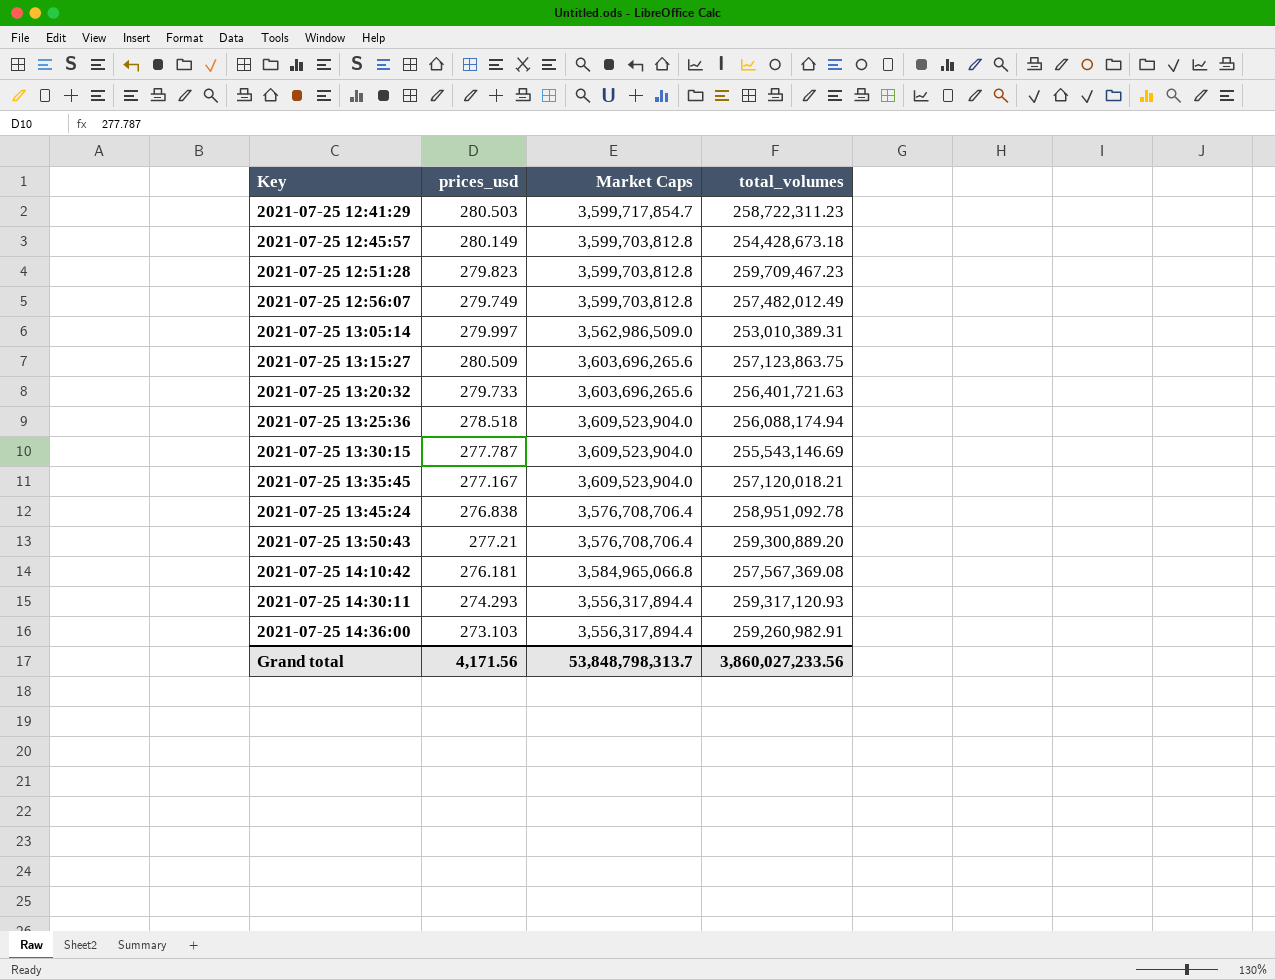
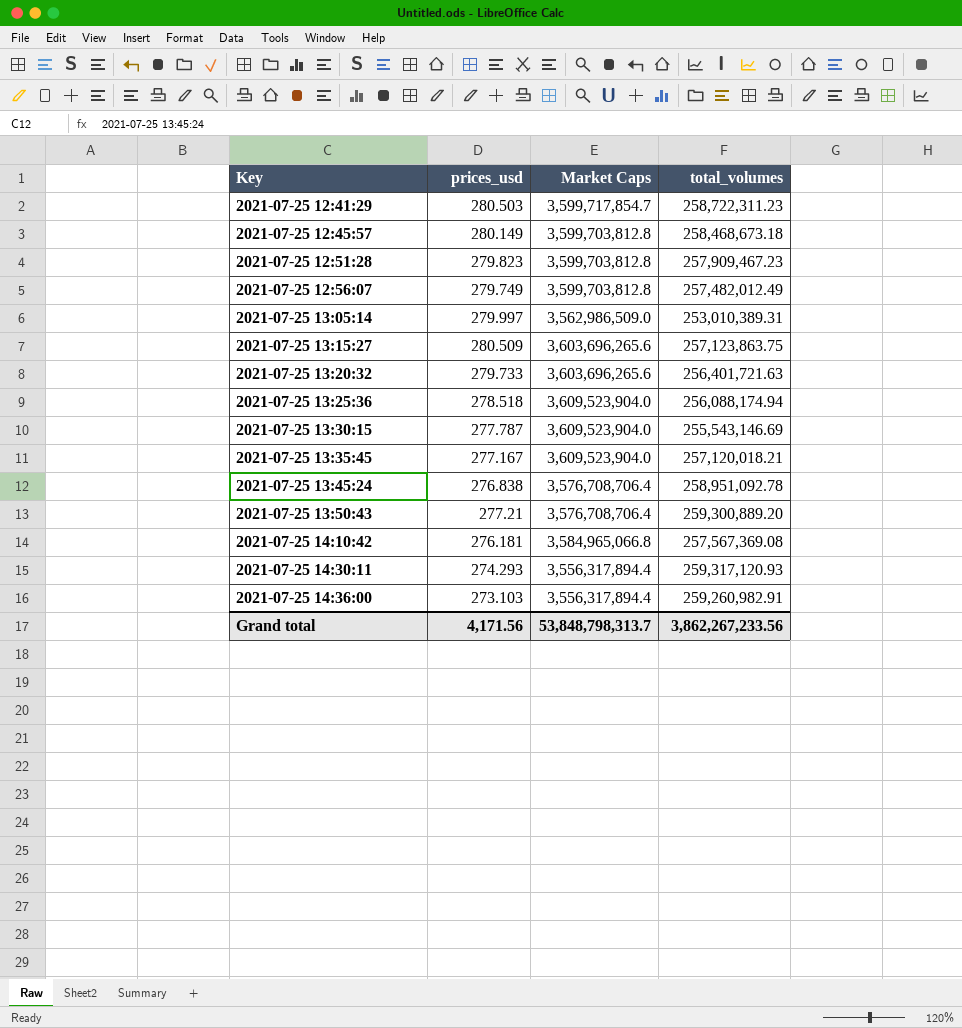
2021-07-25 12:45:57 | total_volumes: 254,428,673.18 -> 258,468,673.18
2021-07-25 12:51:28 | total_volumes: 259,709,467.23 -> 257,909,467.23
Grand total | total_volumes: 3,860,027,233.56 -> 3,862,267,233.56

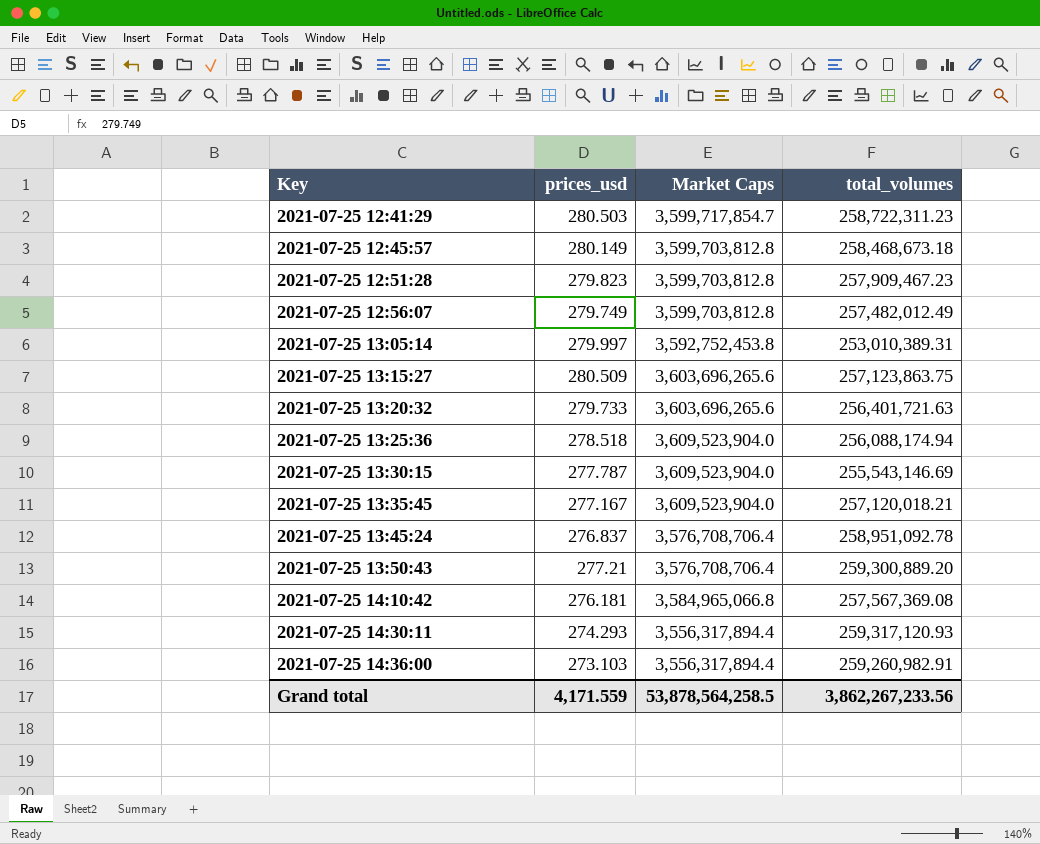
2021-07-25 13:05:14 | Market Caps: 3,562,986,509.0 -> 3,592,752,453.8
2021-07-25 13:45:24 | prices_usd: 276.838 -> 276.837
Grand total | prices_usd: 4,171.56 -> 4,171.559
Grand total | Market Caps: 53,848,798,313.7 -> 53,878,564,258.5

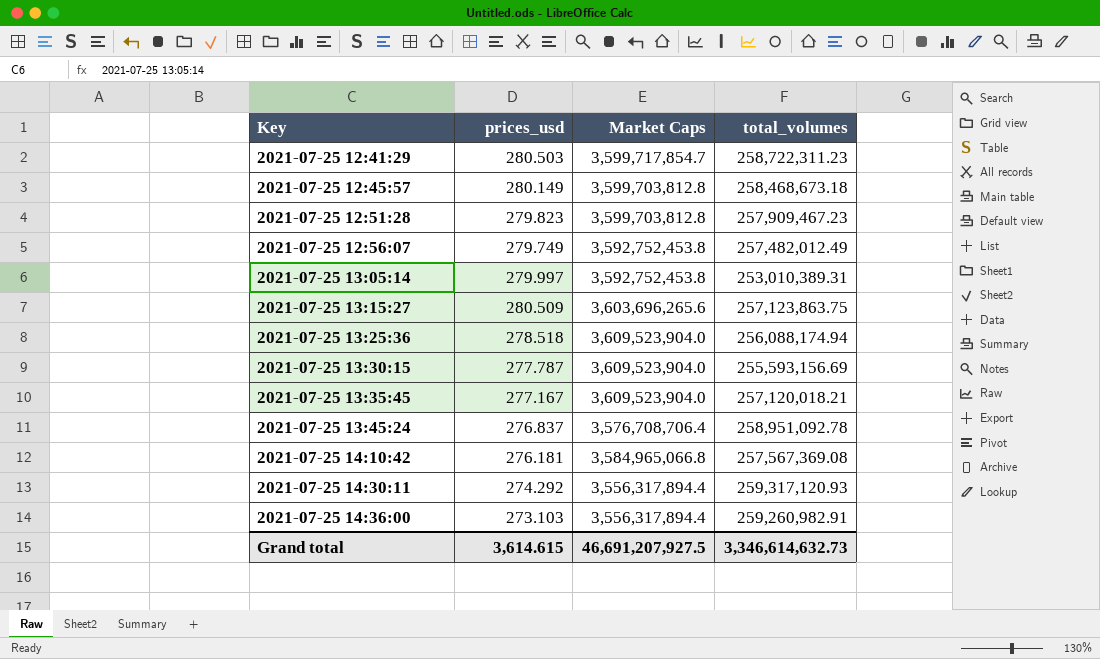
row 2021-07-25 13:20:32: 279.733 | 3,603,696,265.6 | 256,401,721.63 -> none
row 2021-07-25 13:50:43: 277.21 | 3,576,708,706.4 | 259,300,889.20 -> none
2021-07-25 12:56:07 | Market Caps: 3,599,703,812.8 -> 3,592,752,453.8
2021-07-25 13:30:15 | total_volumes: 255,543,146.69 -> 255,593,156.69
2021-07-25 14:30:11 | prices_usd: 274.293 -> 274.292
Grand total | prices_usd: 4,171.559 -> 3,614.615
Grand total | Market Caps: 53,878,564,258.5 -> 46,691,207,927.5
Grand total | total_volumes: 3,862,267,233.56 -> 3,346,614,632.73

